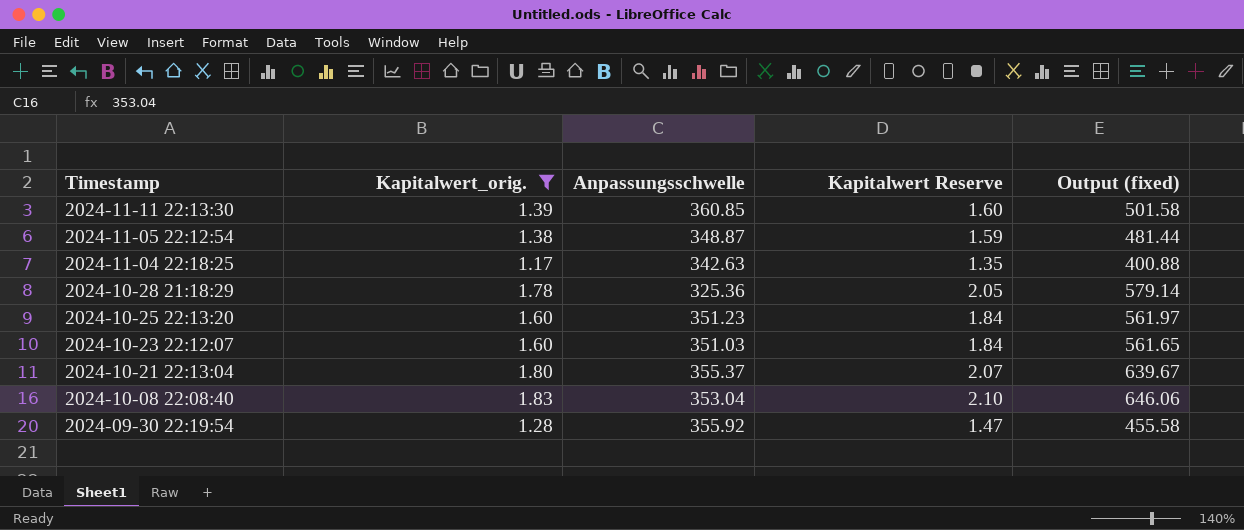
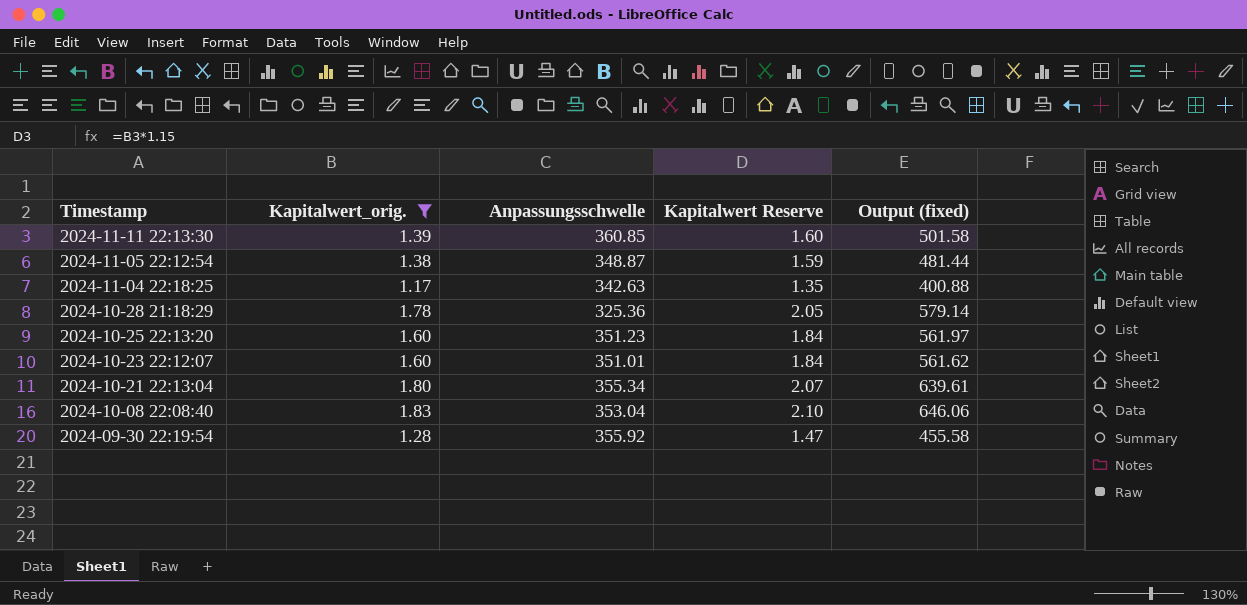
2024-10-23 22:12:07 | Anpassungsschwelle: 351.03 -> 351.01
2024-10-23 22:12:07 | Output (fixed): 561.65 -> 561.62
2024-10-21 22:13:04 | Anpassungsschwelle: 355.37 -> 355.34
2024-10-21 22:13:04 | Output (fixed): 639.67 -> 639.61

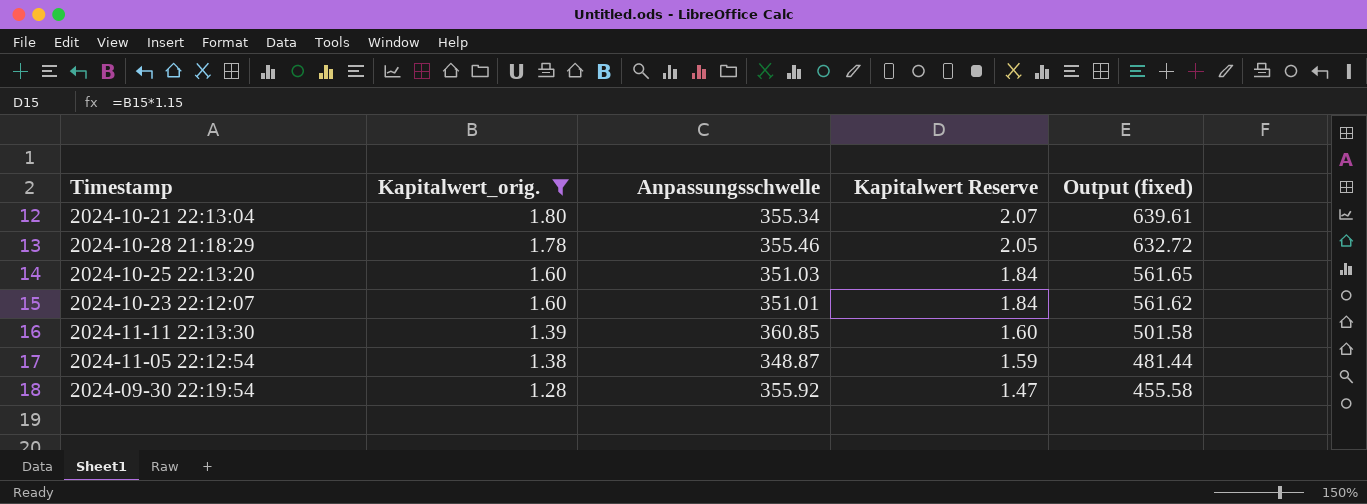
row order: Timestamp descending -> Kapitalwert_orig. descending
row 2024-11-04 22:18:25: 1.17 | 342.63 | 1.35 | 400.88 -> none
row 2024-10-08 22:08:40: 1.83 | 353.04 | 2.10 | 646.06 -> none
2024-10-28 21:18:29 | Anpassungsschwelle: 325.36 -> 355.46
2024-10-28 21:18:29 | Output (fixed): 579.14 -> 632.72
2024-10-25 22:13:20 | Anpassungsschwelle: 351.23 -> 351.03
2024-10-25 22:13:20 | Output (fixed): 561.97 -> 561.65

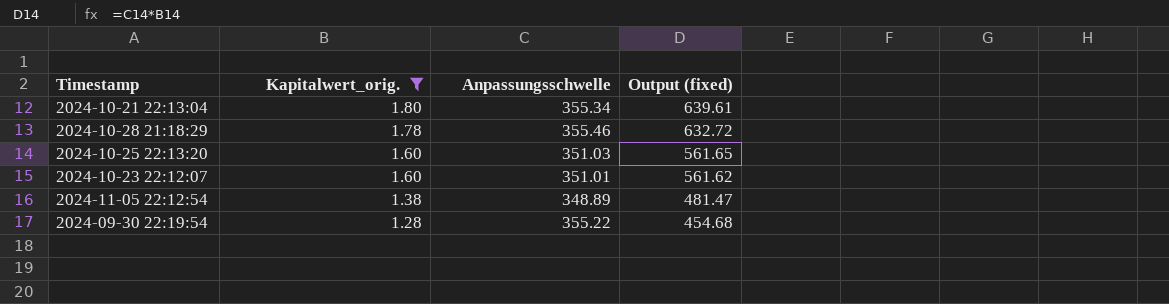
column Kapitalwert Reserve | formula: [Kapitalwert_orig.] * 1.15 -> none
row 2024-11-11 22:13:30: 1.39 | 360.85 | 1.60 | 501.58 -> none
2024-11-05 22:12:54 | Anpassungsschwelle: 348.87 -> 348.89
2024-11-05 22:12:54 | Output (fixed): 481.44 -> 481.47
2024-09-30 22:19:54 | Anpassungsschwelle: 355.92 -> 355.22
2024-09-30 22:19:54 | Output (fixed): 455.58 -> 454.68

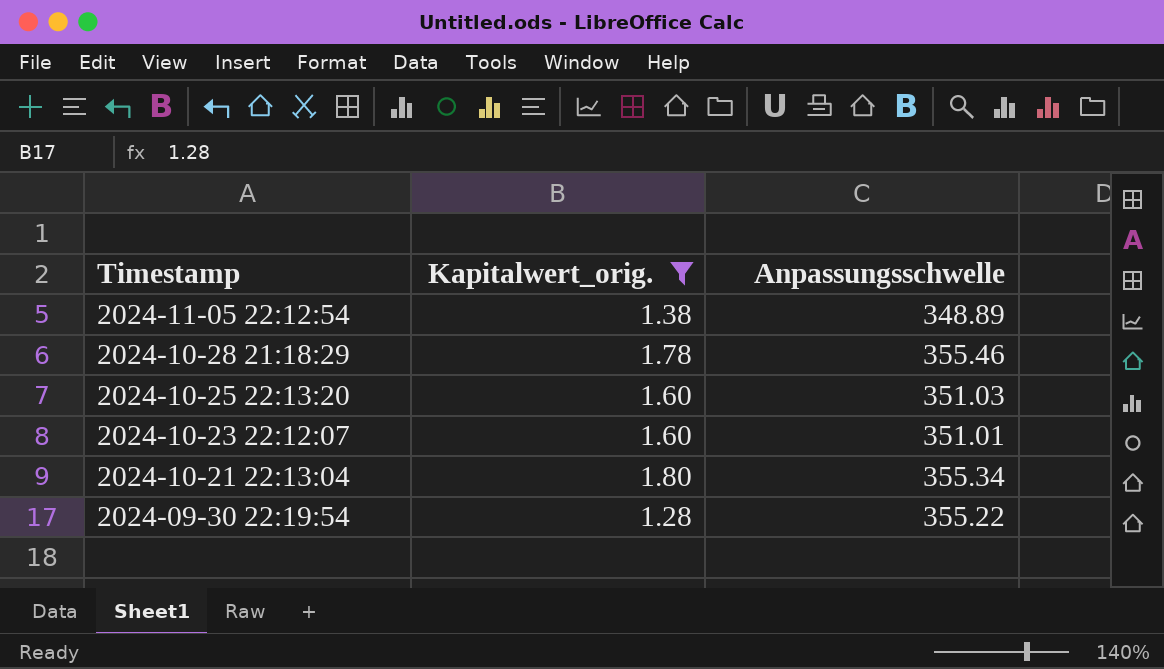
row order: Kapitalwert_orig. descending -> Timestamp descending
column Output (fixed) | formula: [Kapitalwert_orig.] * [Anpassungsschwelle] -> none

